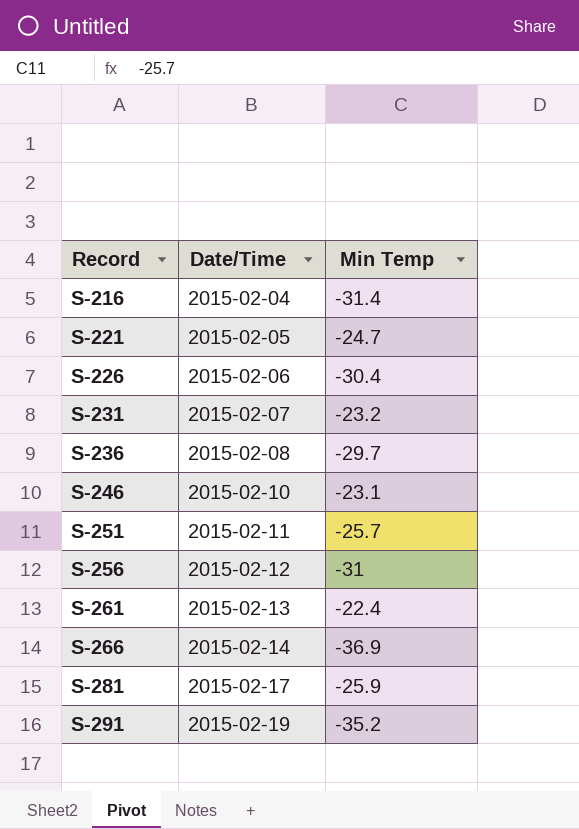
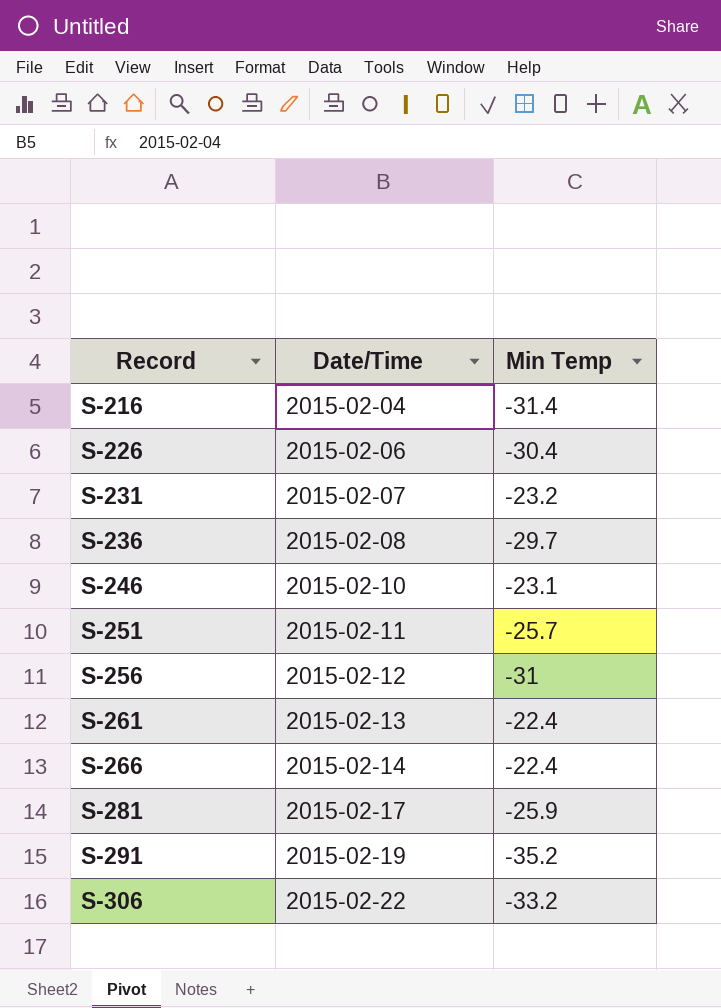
row S-221: 2015-02-05 | -24.7 -> none
S-266 | Min Temp: -36.9 -> -22.4
row S-306: none -> 2015-02-22 | -33.2

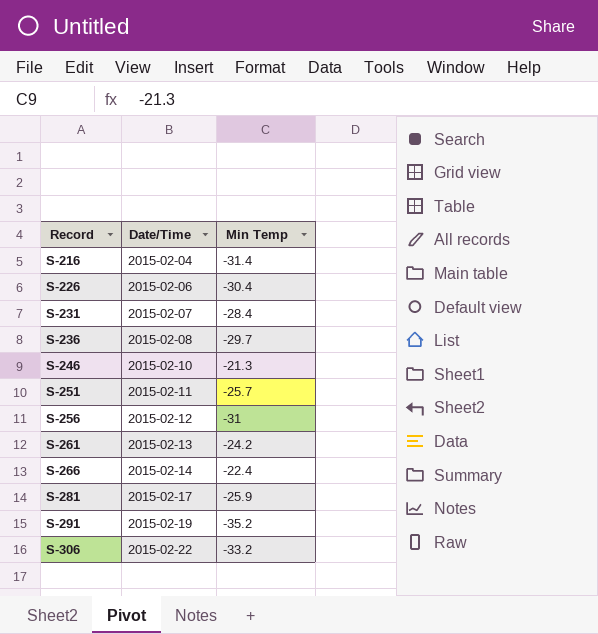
S-231 | Min Temp: -23.2 -> -28.4
S-246 | Min Temp: -23.1 -> -21.3
S-261 | Min Temp: -22.4 -> -24.2

